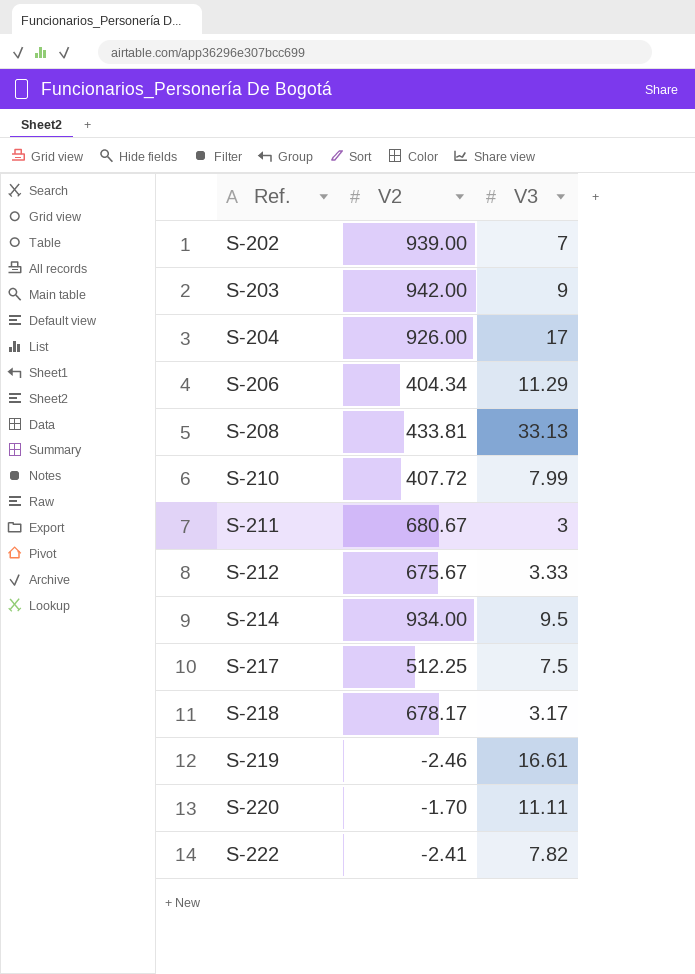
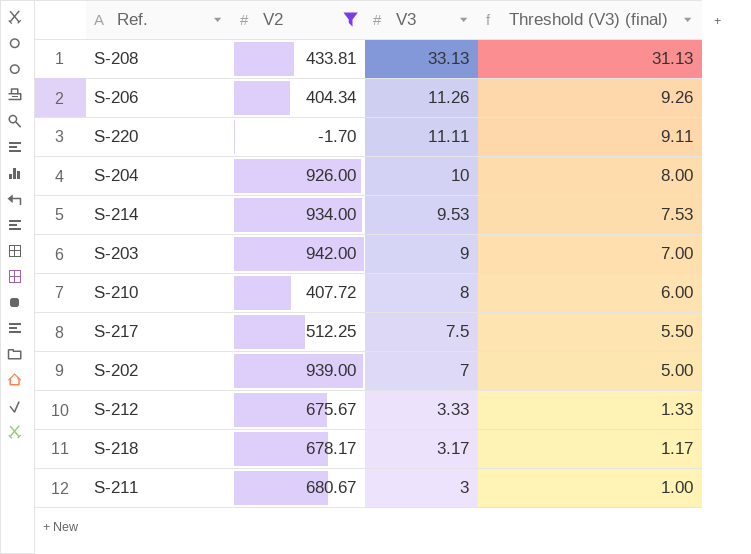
filter: none -> V2 >= -1.70
row order: Ref. ascending -> V3 descending
column Threshold (V3) (final) | formula: none -> [V3] - 2
S-206 | V3: 11.29 -> 11.26
S-204 | V3: 17 -> 10
S-214 | V3: 9.5 -> 9.53
S-210 | V3: 7.99 -> 8

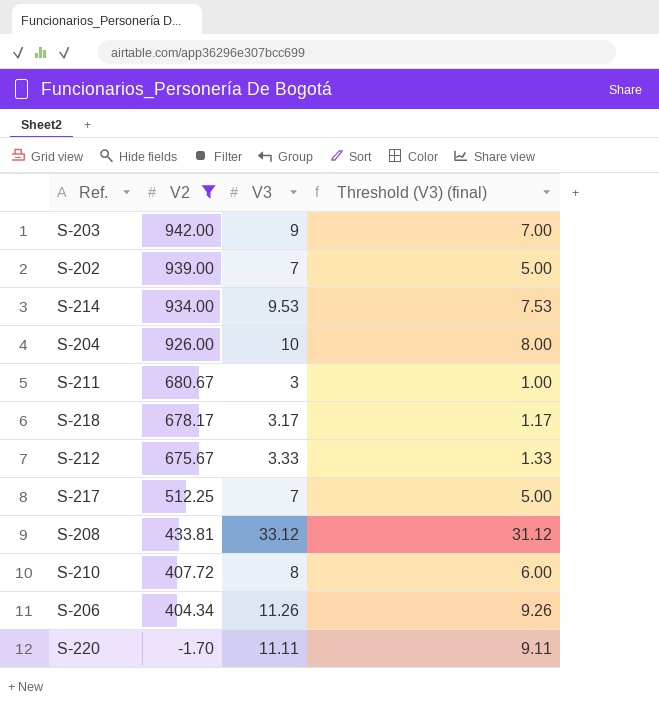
row order: V3 descending -> V2 descending
S-217 | V3: 7.5 -> 7
S-217 | Threshold (V3) (final): 5.50 -> 5.00
S-208 | V3: 33.13 -> 33.12
S-208 | Threshold (V3) (final): 31.13 -> 31.12

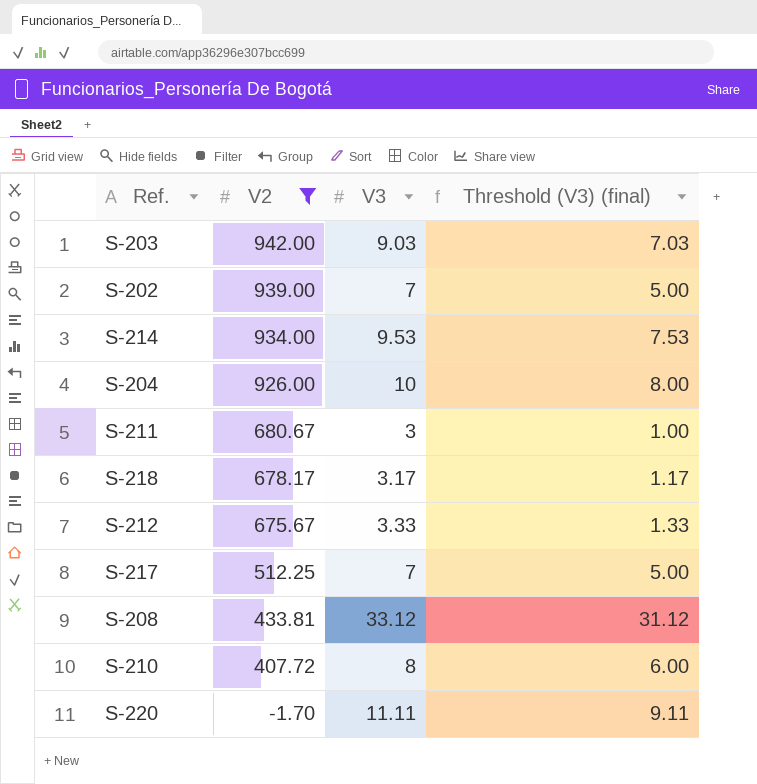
row S-206: 404.34 | 11.26 | 9.26 -> none
S-203 | V3: 9 -> 9.03
S-203 | Threshold (V3) (final): 7.00 -> 7.03

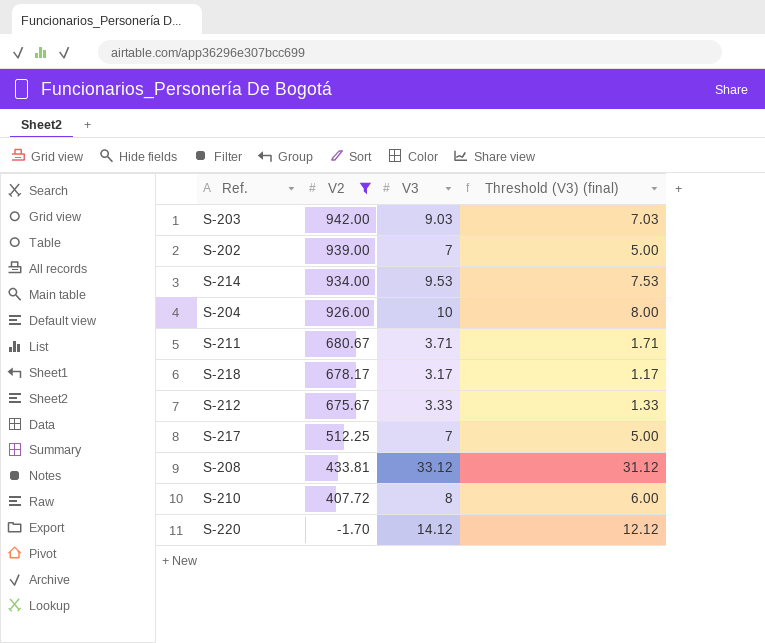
S-211 | V3: 3 -> 3.71
S-211 | Threshold (V3) (final): 1.00 -> 1.71
S-220 | V3: 11.11 -> 14.12
S-220 | Threshold (V3) (final): 9.11 -> 12.12

